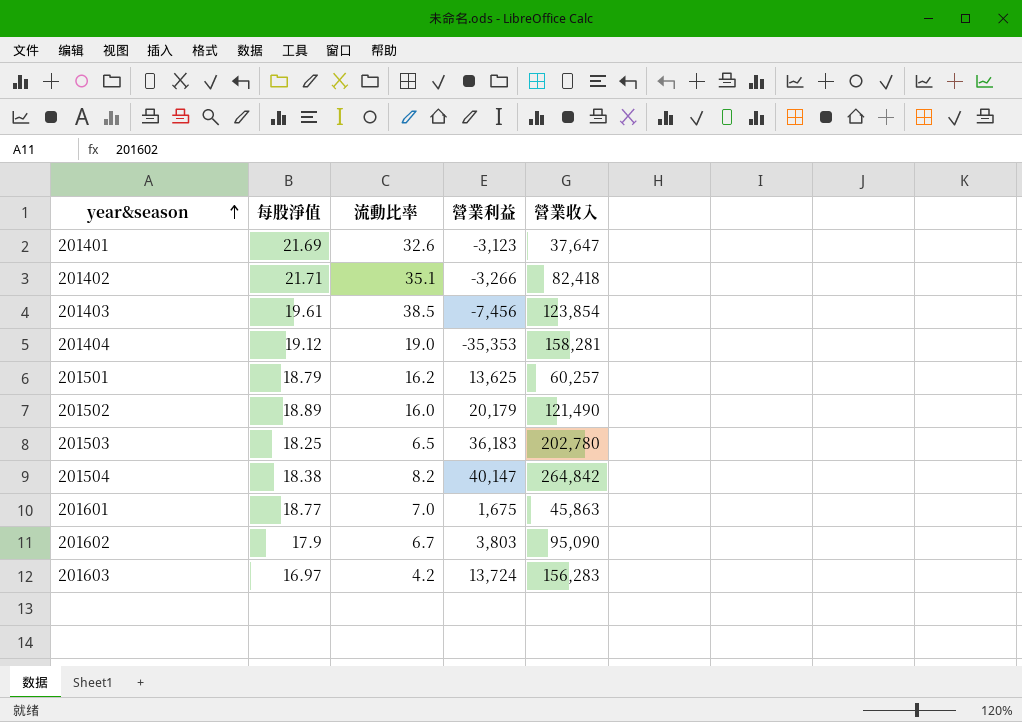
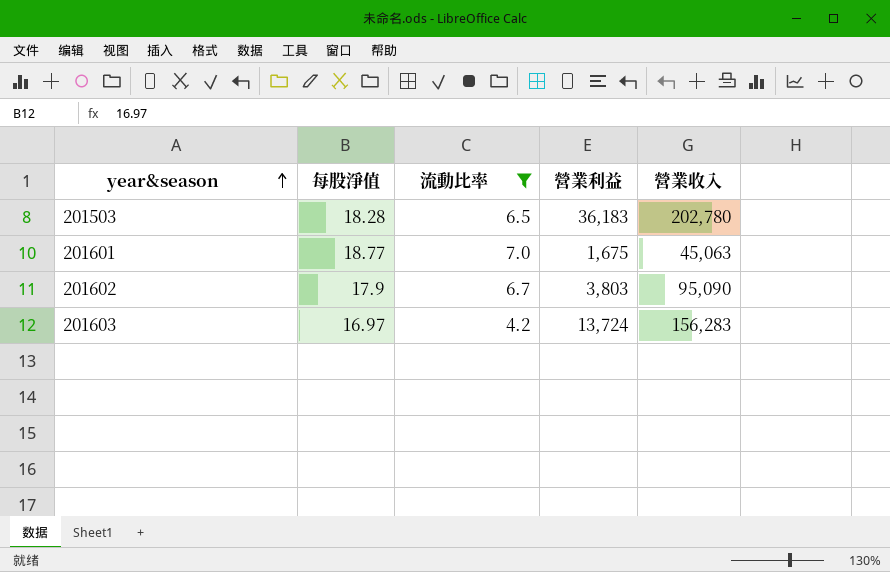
filter: none -> 流動比率 <= 7.0
201503 | 每股淨值: 18.25 -> 18.28
201601 | 營業收入: 45,863 -> 45,063

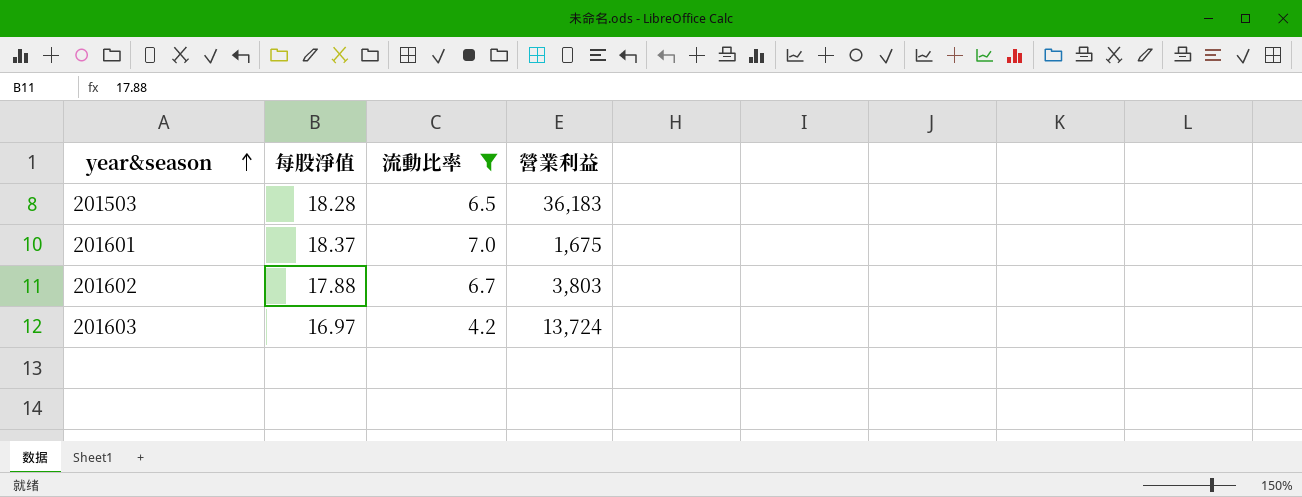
column 營業收入 | position: 5 -> none
201601 | 每股淨值: 18.77 -> 18.37
201602 | 每股淨值: 17.9 -> 17.88

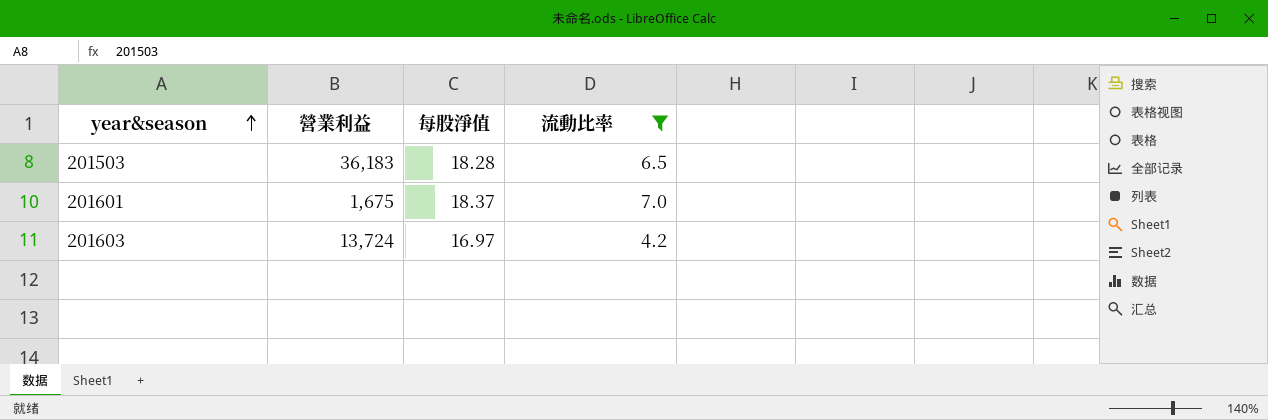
column 營業利益 | position: 4 -> 2
row 201602: 17.88 | 6.7 | 3,803 -> none

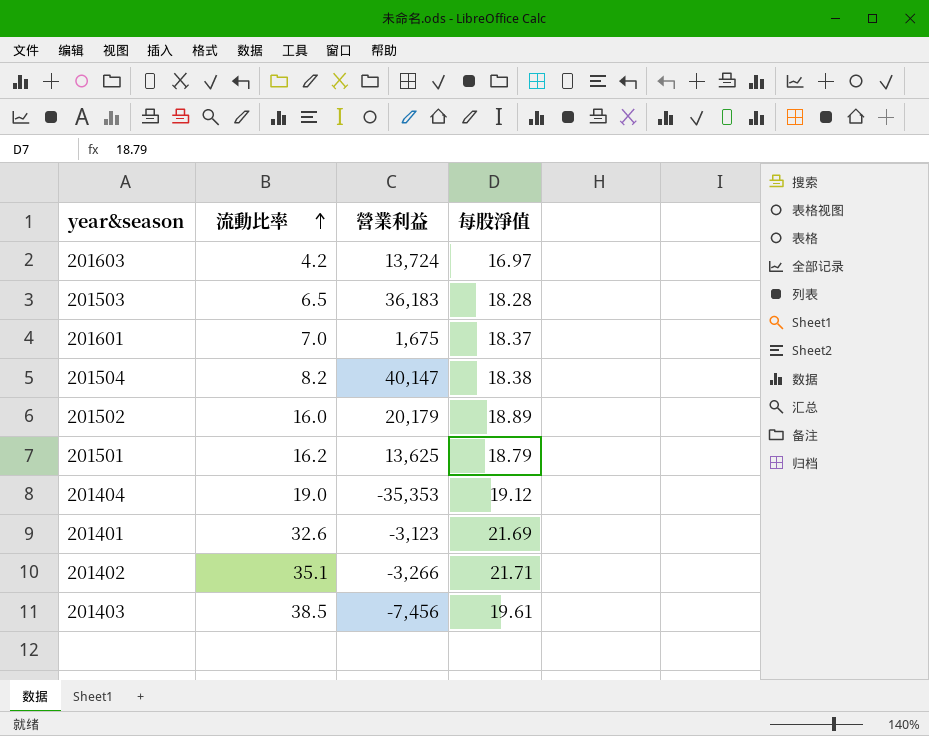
filter: 流動比率 <= 7.0 -> none
row order: year&season ascending -> 流動比率 ascending
column 流動比率 | position: 4 -> 2

